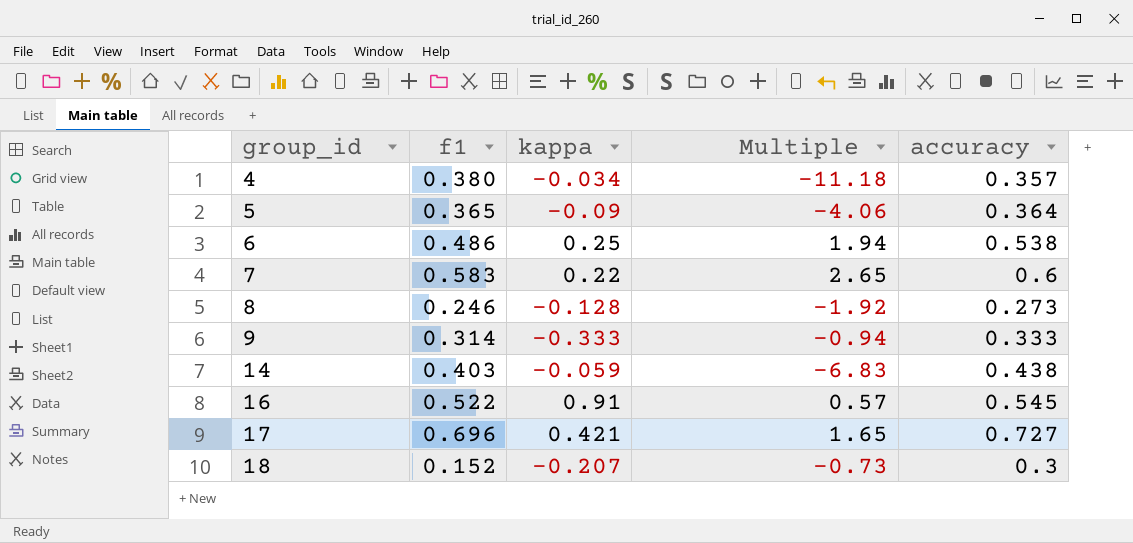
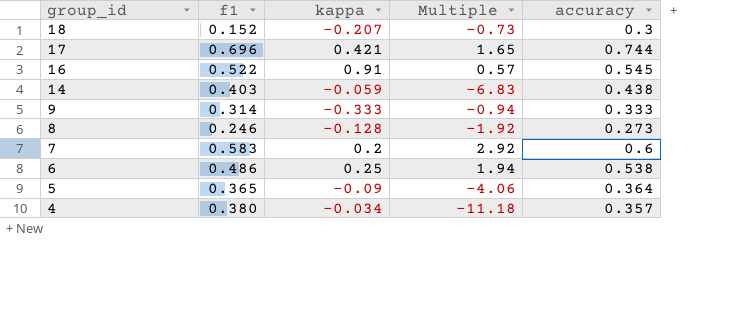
row order: group_id ascending -> group_id descending
17 | accuracy: 0.727 -> 0.744
7 | kappa: 0.22 -> 0.2
7 | Multiple: 2.65 -> 2.92

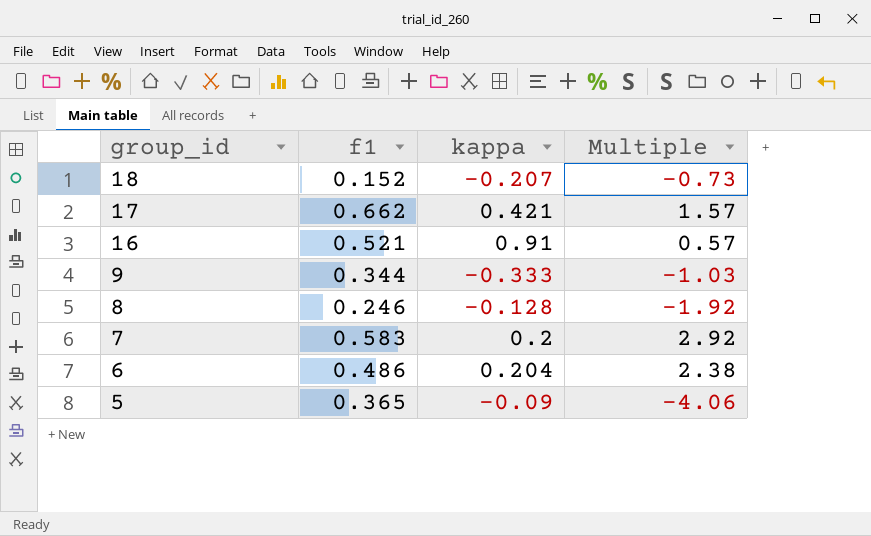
column accuracy | position: 5 -> none
row 14: 0.403 | -0.059 | -6.83 | 0.438 -> none
row 4: 0.380 | -0.034 | -11.18 | 0.357 -> none
17 | f1: 0.696 -> 0.662
17 | Multiple: 1.65 -> 1.57
16 | f1: 0.522 -> 0.521
9 | f1: 0.314 -> 0.344
9 | Multiple: -0.94 -> -1.03
6 | kappa: 0.25 -> 0.204
6 | Multiple: 1.94 -> 2.38

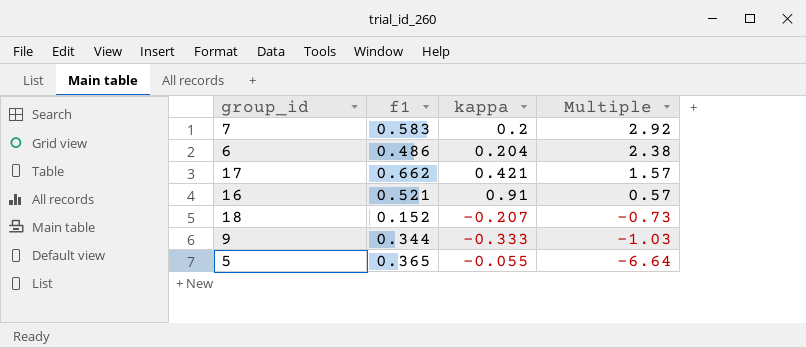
row order: group_id descending -> Multiple descending
row 8: 0.246 | -0.128 | -1.92 -> none
5 | kappa: -0.09 -> -0.055
5 | Multiple: -4.06 -> -6.64

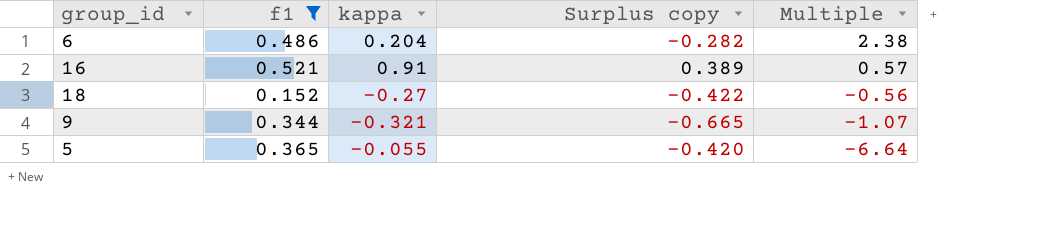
filter: none -> f1 <= 0.521
column Surplus copy | formula: none -> [kappa] - [f1]
18 | kappa: -0.207 -> -0.27
18 | Multiple: -0.73 -> -0.56
9 | kappa: -0.333 -> -0.321
9 | Multiple: -1.03 -> -1.07

